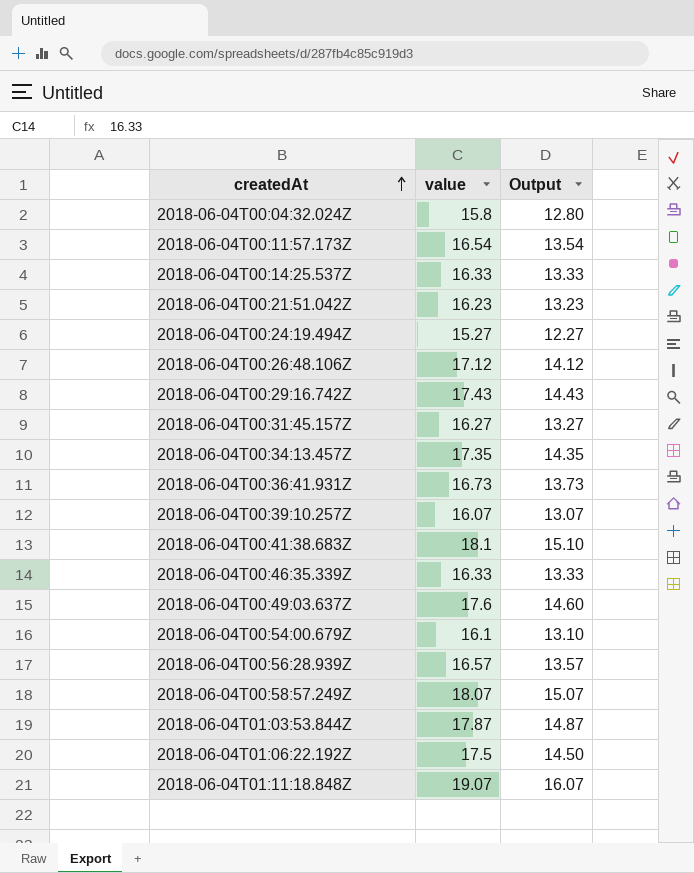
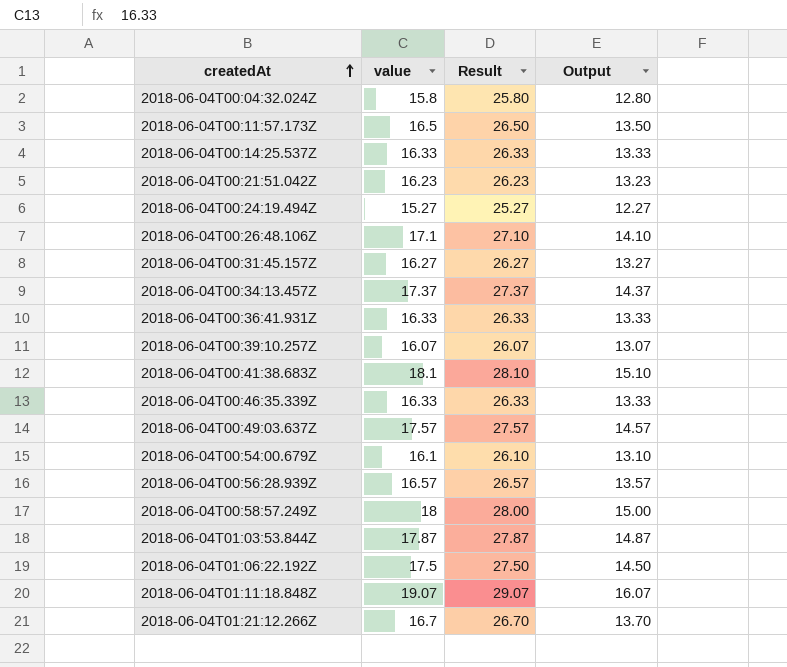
column Result | formula: none -> [value] + 10
row 2018-06-04T00:29:16.742Z: 17.43 | 14.43 -> none
2018-06-04T00:11:57.173Z | value: 16.54 -> 16.5
2018-06-04T00:11:57.173Z | Output: 13.54 -> 13.50
2018-06-04T00:26:48.106Z | value: 17.12 -> 17.1
2018-06-04T00:26:48.106Z | Output: 14.12 -> 14.10
2018-06-04T00:34:13.457Z | value: 17.35 -> 17.37
2018-06-04T00:34:13.457Z | Output: 14.35 -> 14.37
2018-06-04T00:36:41.931Z | value: 16.73 -> 16.33
2018-06-04T00:36:41.931Z | Output: 13.73 -> 13.33
2018-06-04T00:49:03.637Z | value: 17.6 -> 17.57
2018-06-04T00:49:03.637Z | Output: 14.60 -> 14.57
2018-06-04T00:58:57.249Z | value: 18.07 -> 18
2018-06-04T00:58:57.249Z | Output: 15.07 -> 15.00
row 2018-06-04T01:21:12.266Z: none -> 16.7 | 26.70 | 13.70

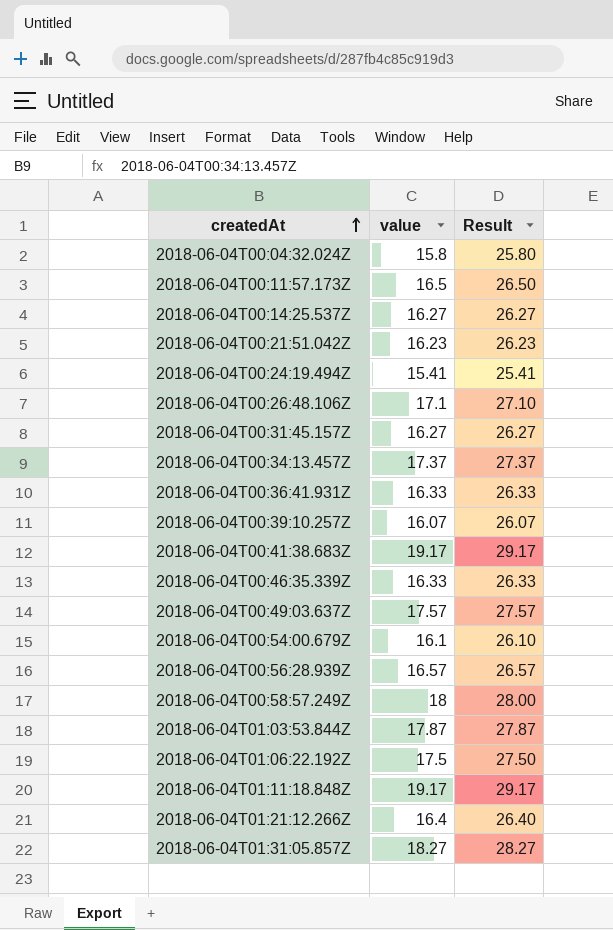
column Output | formula: [value] - 3 -> none
2018-06-04T00:14:25.537Z | value: 16.33 -> 16.27
2018-06-04T00:14:25.537Z | Result: 26.33 -> 26.27
2018-06-04T00:24:19.494Z | value: 15.27 -> 15.41
2018-06-04T00:24:19.494Z | Result: 25.27 -> 25.41
2018-06-04T00:41:38.683Z | value: 18.1 -> 19.17
2018-06-04T00:41:38.683Z | Result: 28.10 -> 29.17
2018-06-04T01:11:18.848Z | value: 19.07 -> 19.17
2018-06-04T01:11:18.848Z | Result: 29.07 -> 29.17
2018-06-04T01:21:12.266Z | value: 16.7 -> 16.4
2018-06-04T01:21:12.266Z | Result: 26.70 -> 26.40
row 2018-06-04T01:31:05.857Z: none -> 18.27 | 28.27

